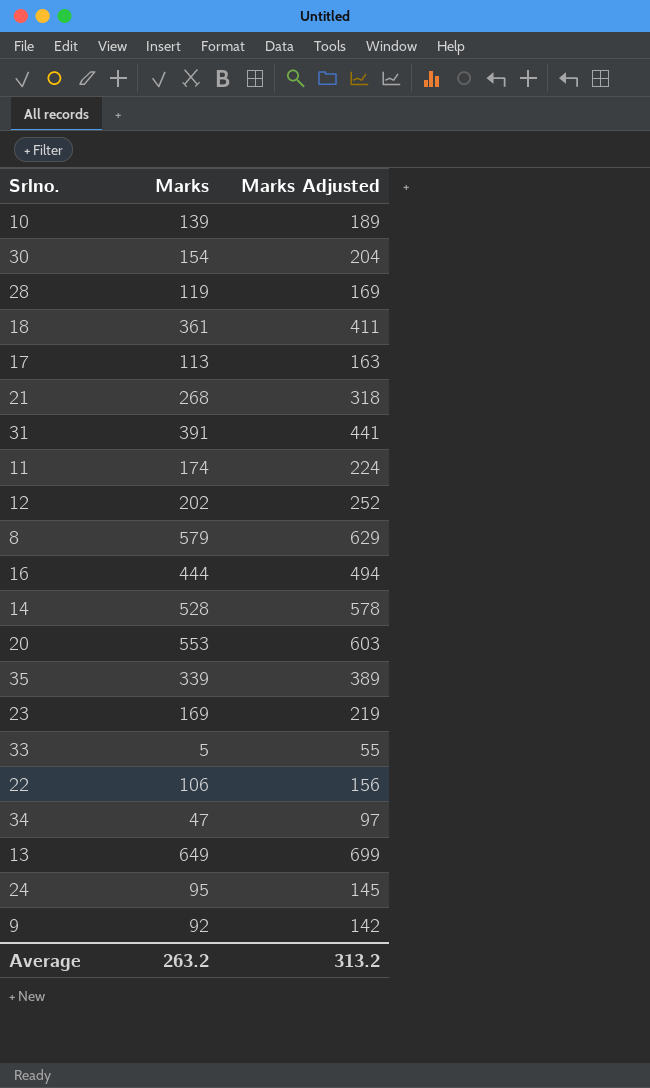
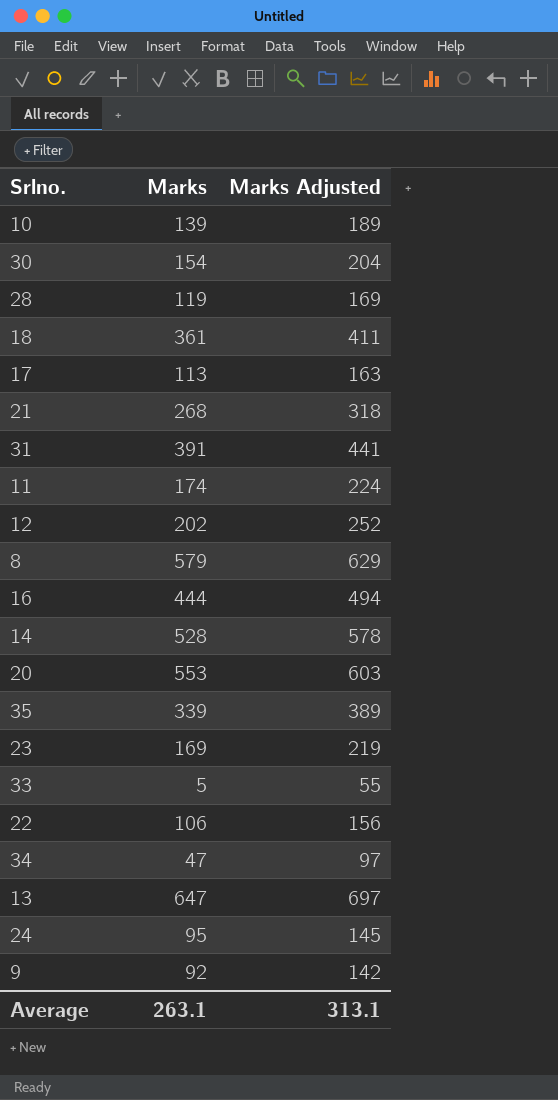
13 | Marks: 649 -> 647
13 | Marks Adjusted: 699 -> 697
Average | Marks: 263.2 -> 263.1
Average | Marks Adjusted: 313.2 -> 313.1

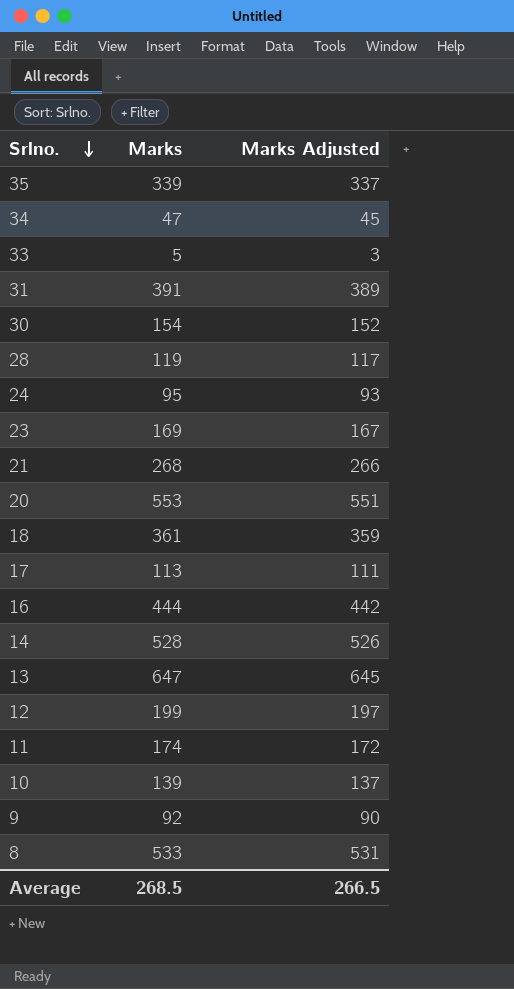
row order: none -> Srlno. descending
column Marks Adjusted | formula: [Marks] + 50 -> [Marks] - 2
row 22: 106 | 156 -> none
12 | Marks: 202 -> 199
8 | Marks: 579 -> 533
Average | Marks: 263.1 -> 268.5
Average | Marks Adjusted: 313.1 -> 266.5

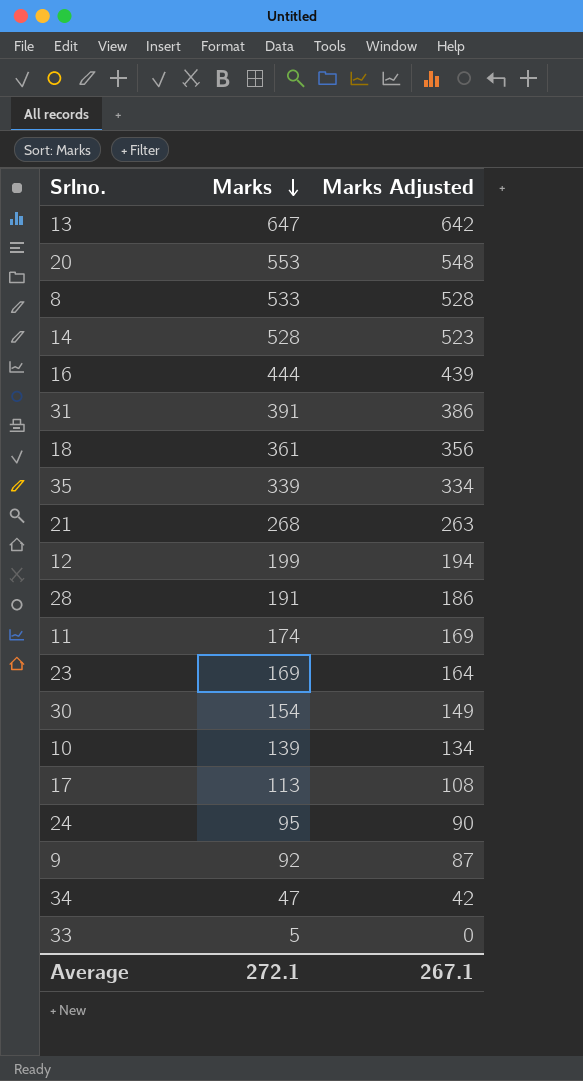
row order: Srlno. descending -> Marks descending
column Marks Adjusted | formula: [Marks] - 2 -> [Marks] - 5
28 | Marks: 119 -> 191
Average | Marks: 268.5 -> 272.1
Average | Marks Adjusted: 266.5 -> 267.1

